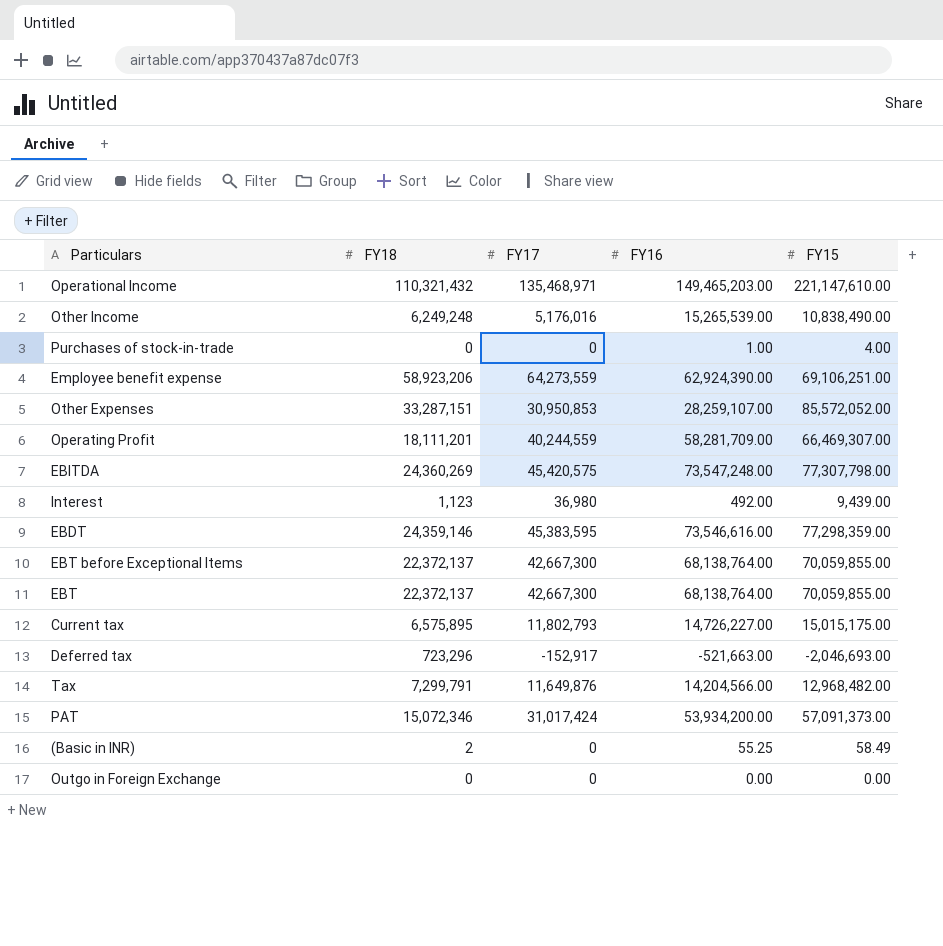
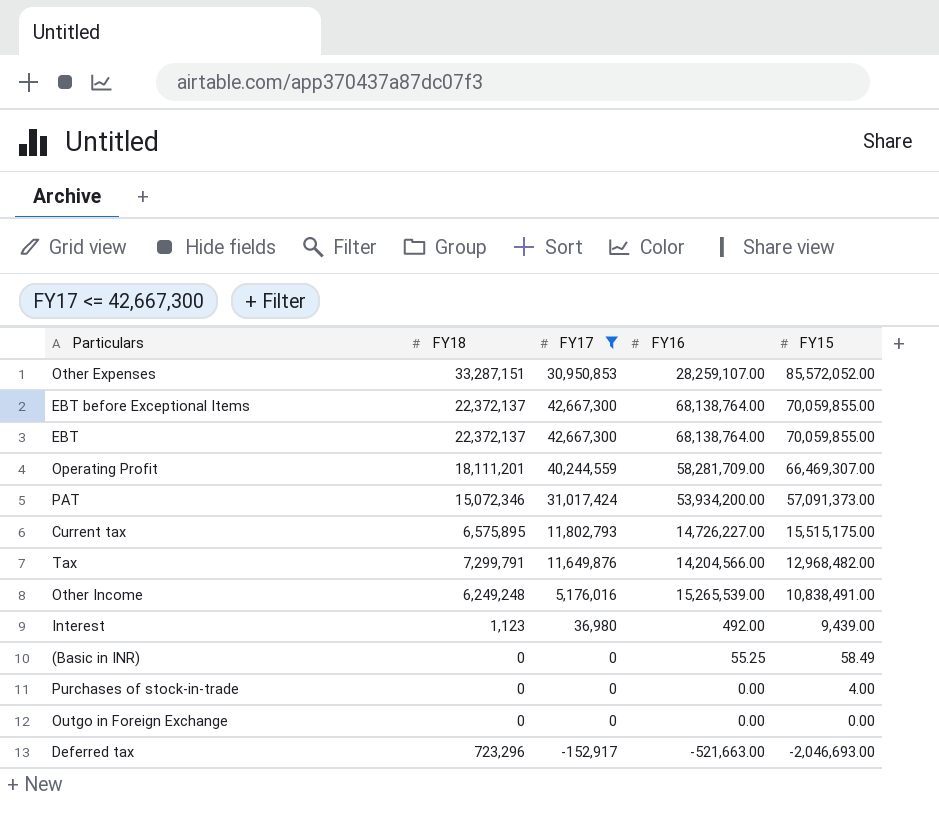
filter: none -> FY17 <= 42,667,300
row order: none -> FY15 descending
Current tax | FY15: 15,015,175.00 -> 15,515,175.00
Other Income | FY15: 10,838,490.00 -> 10,838,491.00
(Basic in INR) | FY18: 2 -> 0
Purchases of stock-in-trade | FY16: 1.00 -> 0.00

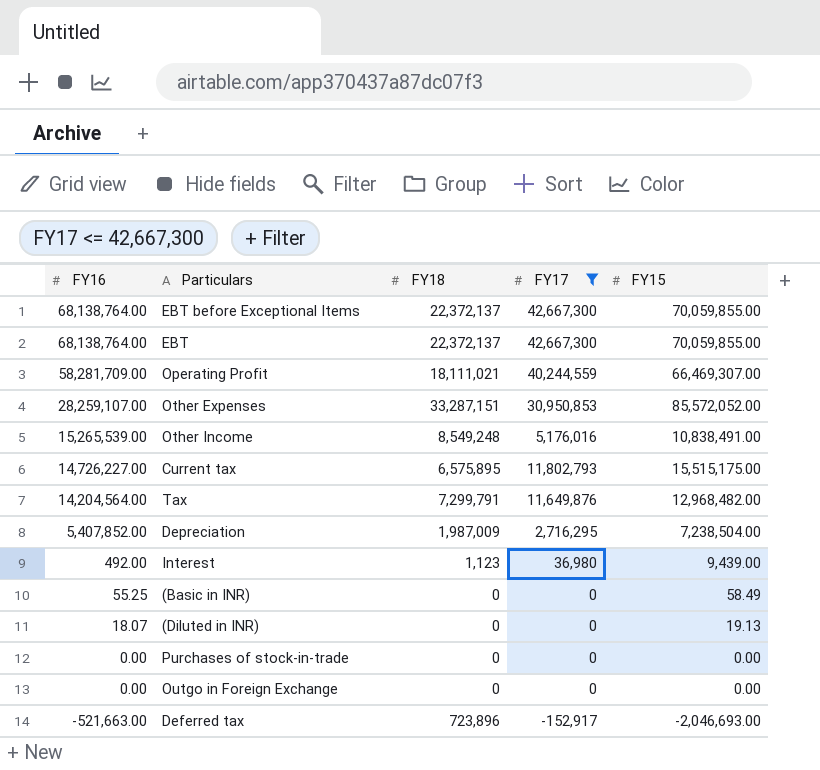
row order: FY15 descending -> FY16 descending
column FY16 | position: 4 -> 1
row PAT: 15,072,346 | 31,017,424 | 53,934,200.00 | 57,091,373.00 -> none
Operating Profit | FY18: 18,111,201 -> 18,111,021
Other Income | FY18: 6,249,248 -> 8,549,248
Tax | FY16: 14,204,566.00 -> 14,204,564.00
row Depreciation: none -> 5,407,852.00 | 1,987,009 | 2,716,295 | 7,238,504.00
row (Diluted in INR): none -> 18.07 | 0 | 0 | 19.13
Purchases of stock-in-trade | FY15: 4.00 -> 0.00
Deferred tax | FY18: 723,296 -> 723,896

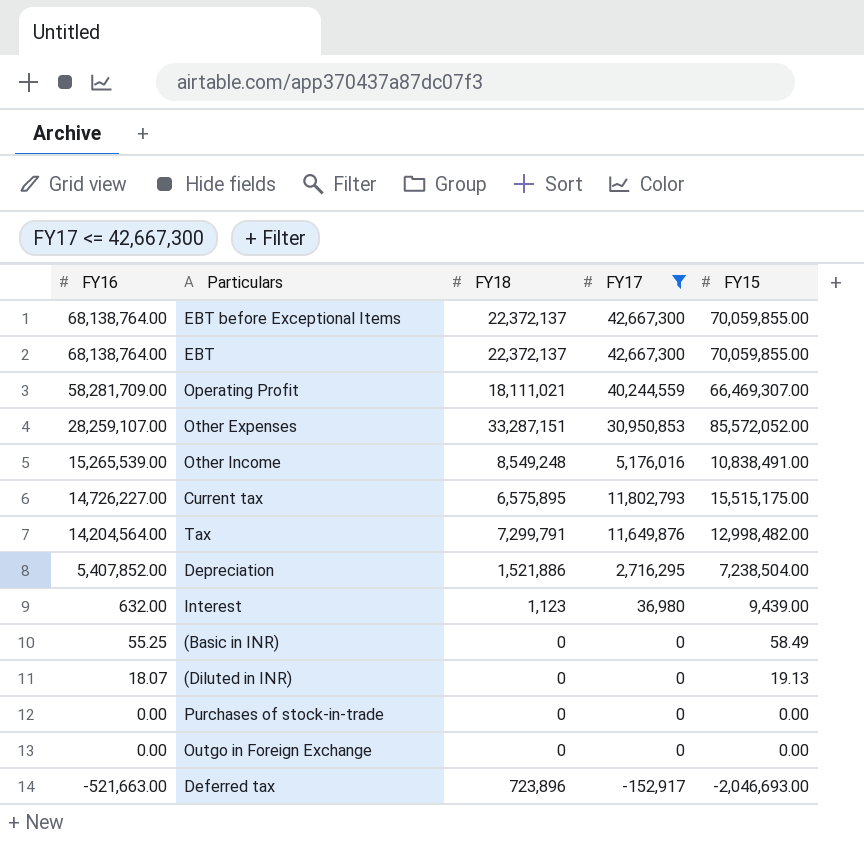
Tax | FY15: 12,968,482.00 -> 12,998,482.00
Depreciation | FY18: 1,987,009 -> 1,521,886
Interest | FY16: 492.00 -> 632.00

